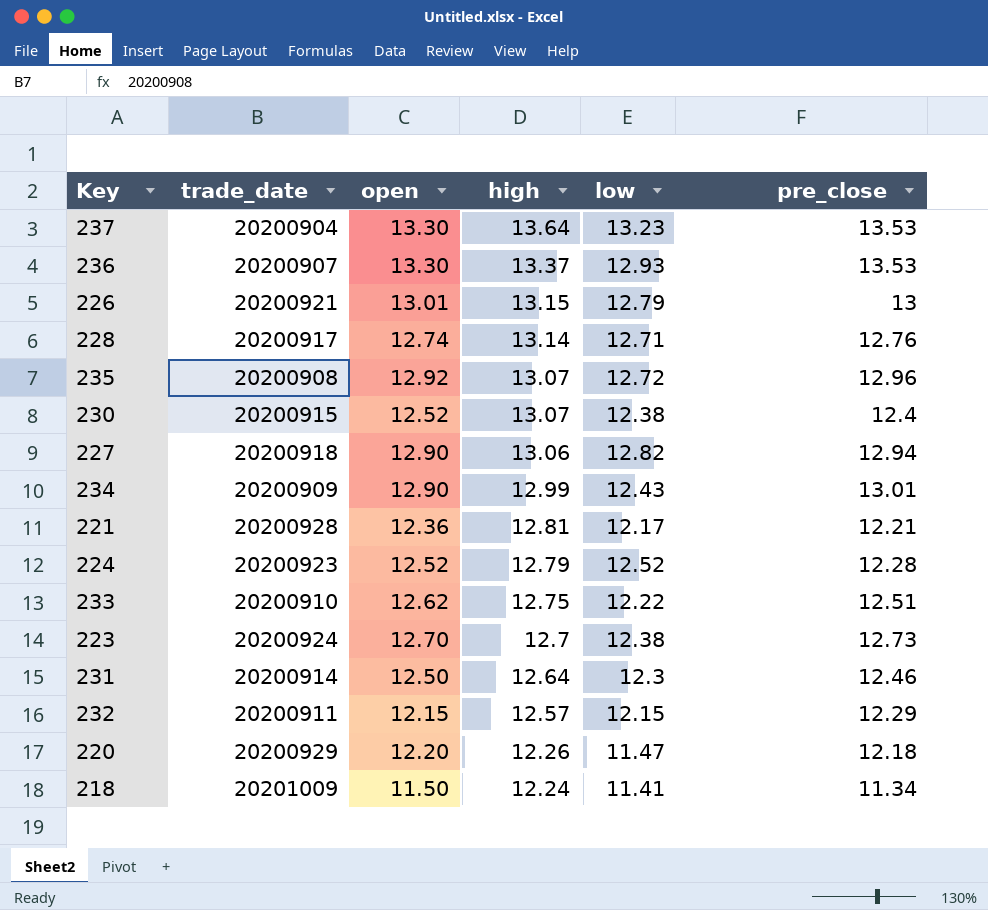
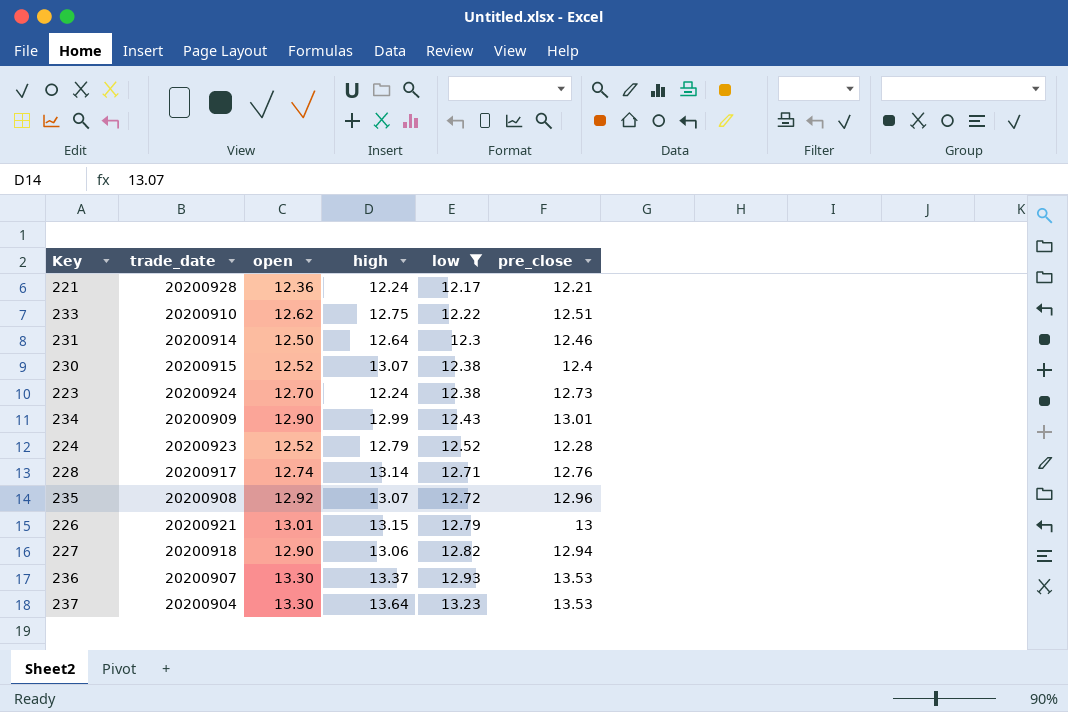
filter: none -> low >= 12.17
row order: high descending -> low ascending
221 | high: 12.81 -> 12.24
223 | high: 12.7 -> 12.24

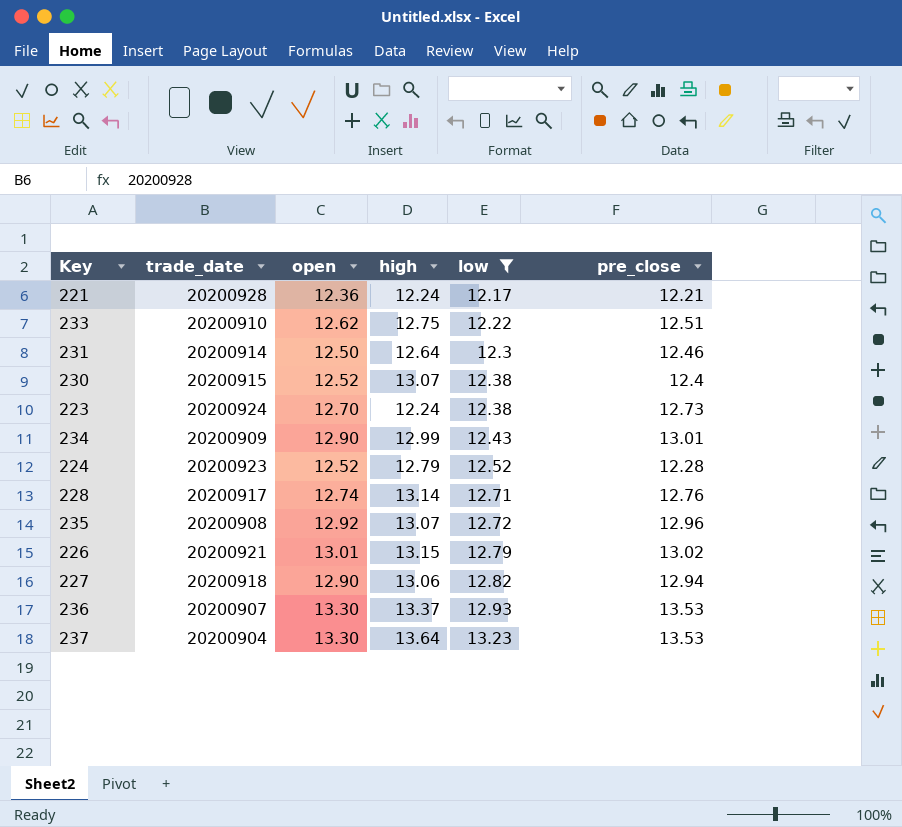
226 | pre_close: 13 -> 13.02

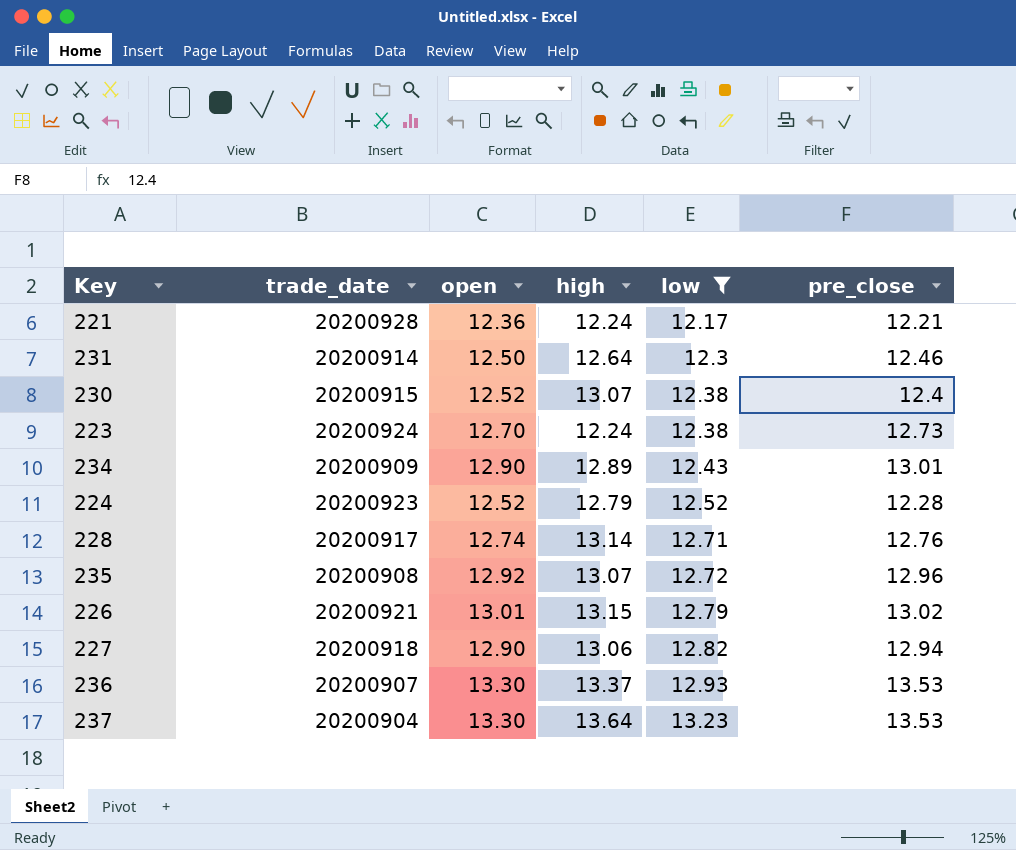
row 233: 20200910 | 12.62 | 12.75 | 12.22 | 12.51 -> none
234 | high: 12.99 -> 12.89

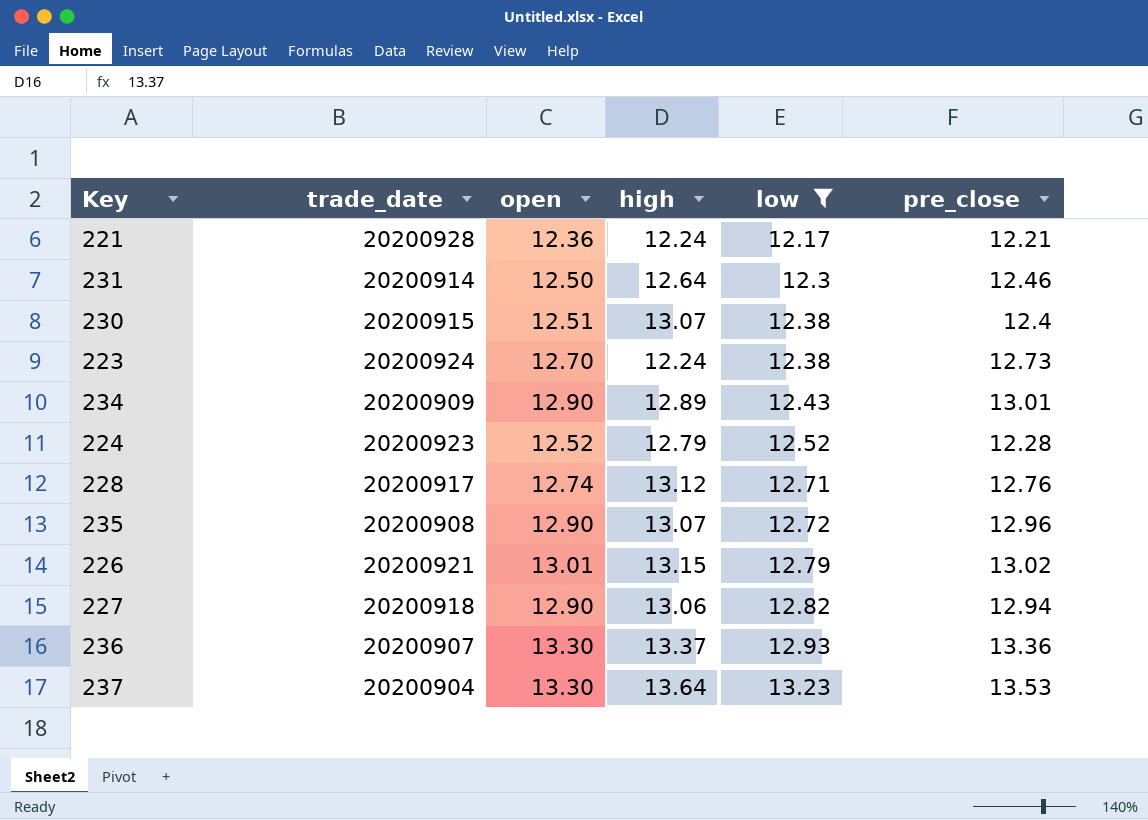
230 | open: 12.52 -> 12.51
228 | high: 13.14 -> 13.12
235 | open: 12.92 -> 12.90
236 | pre_close: 13.53 -> 13.36

